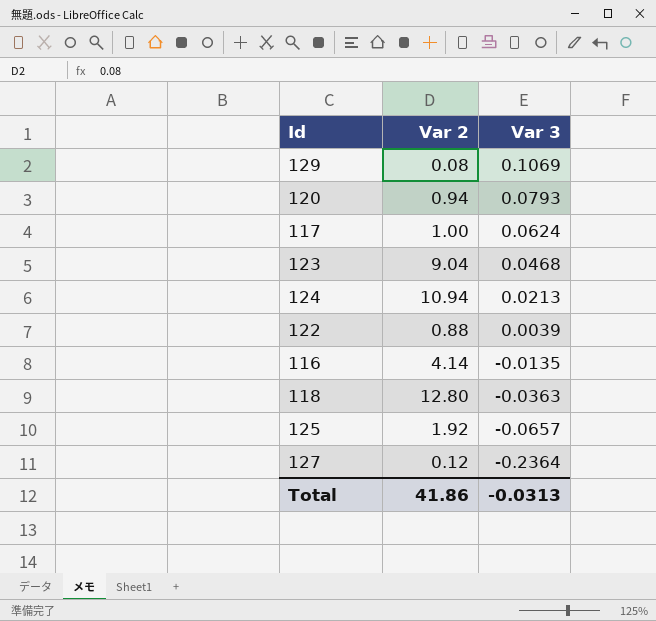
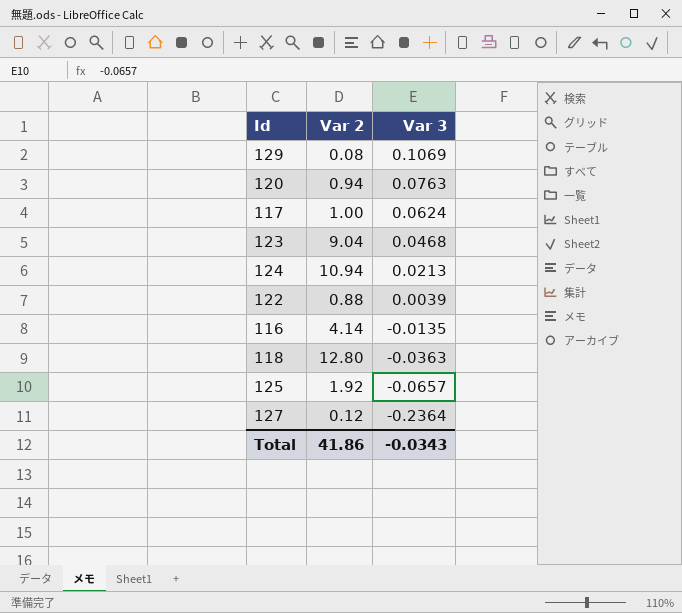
120 | Var 3: 0.0793 -> 0.0763
Total | Var 3: -0.0313 -> -0.0343

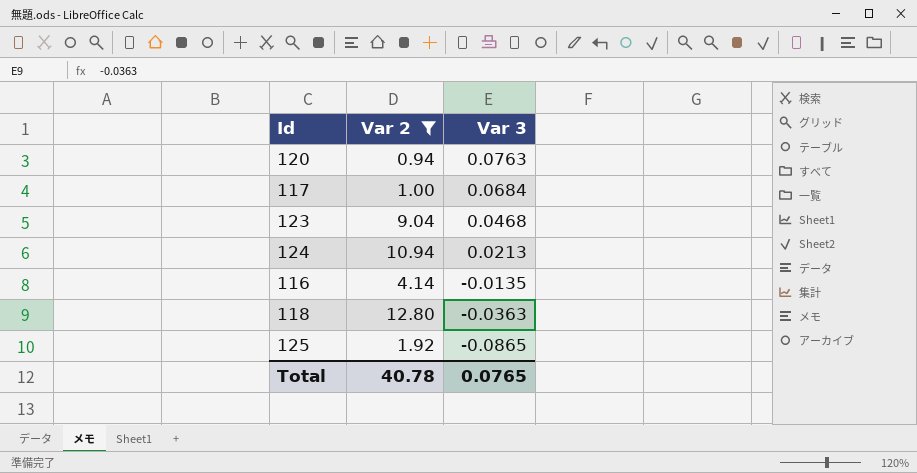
filter: none -> Var 2 >= 0.94
117 | Var 3: 0.0624 -> 0.0684
125 | Var 3: -0.0657 -> -0.0865
Total | Var 2: 41.86 -> 40.78
Total | Var 3: -0.0343 -> 0.0765

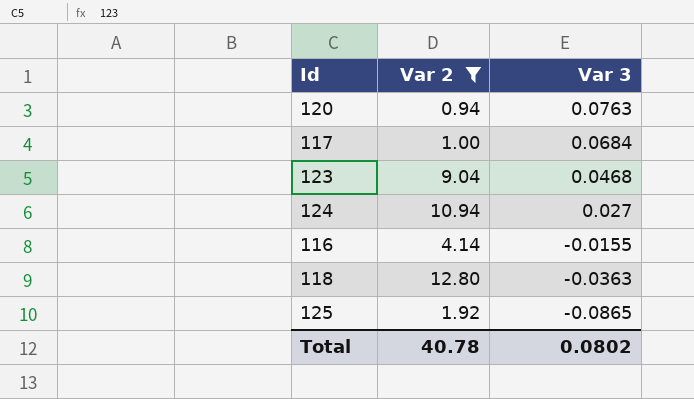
124 | Var 3: 0.0213 -> 0.027
116 | Var 3: -0.0135 -> -0.0155
Total | Var 3: 0.0765 -> 0.0802

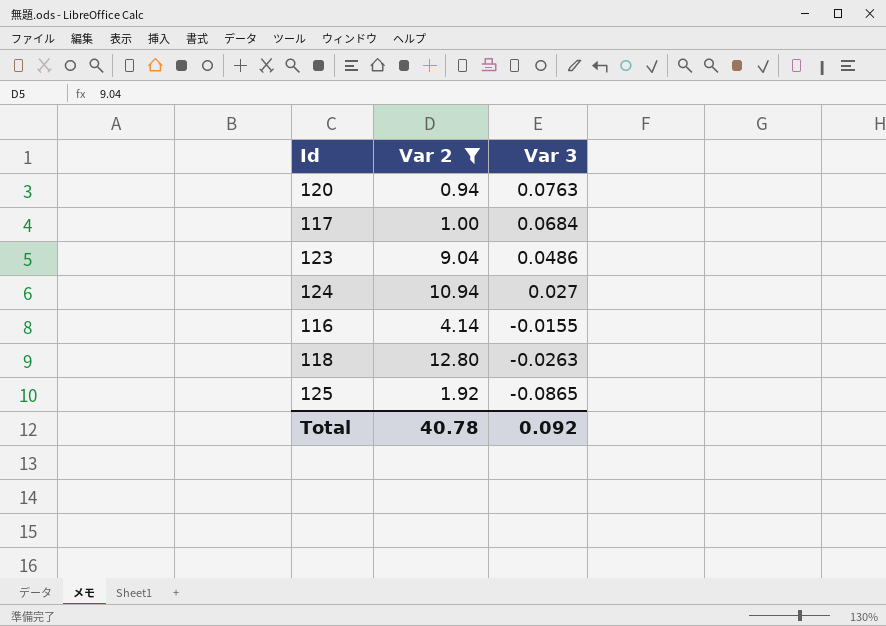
123 | Var 3: 0.0468 -> 0.0486
118 | Var 3: -0.0363 -> -0.0263
Total | Var 3: 0.0802 -> 0.092

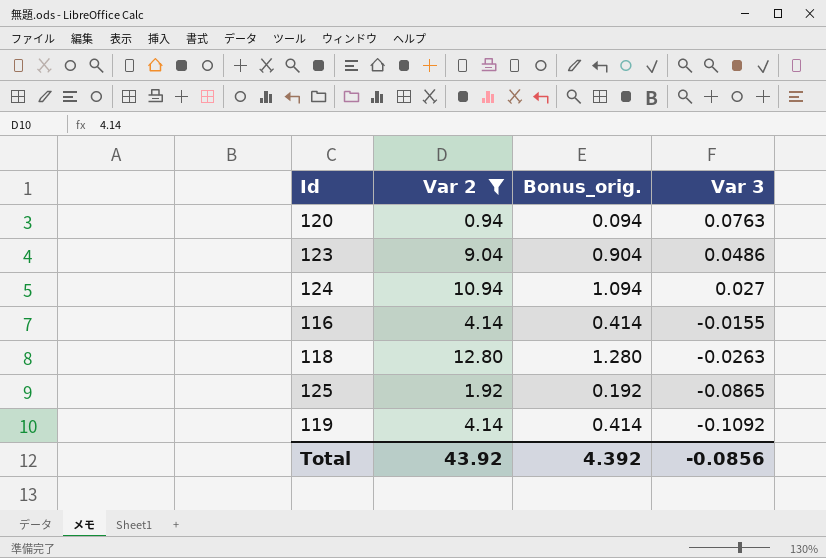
column Bonus_orig. | formula: none -> [Var 2] * 0.1
row 117: 1.00 | 0.0684 -> none
row 119: none -> 4.14 | 0.414 | -0.1092
Total | Var 2: 40.78 -> 43.92
Total | Var 3: 0.092 -> -0.0856

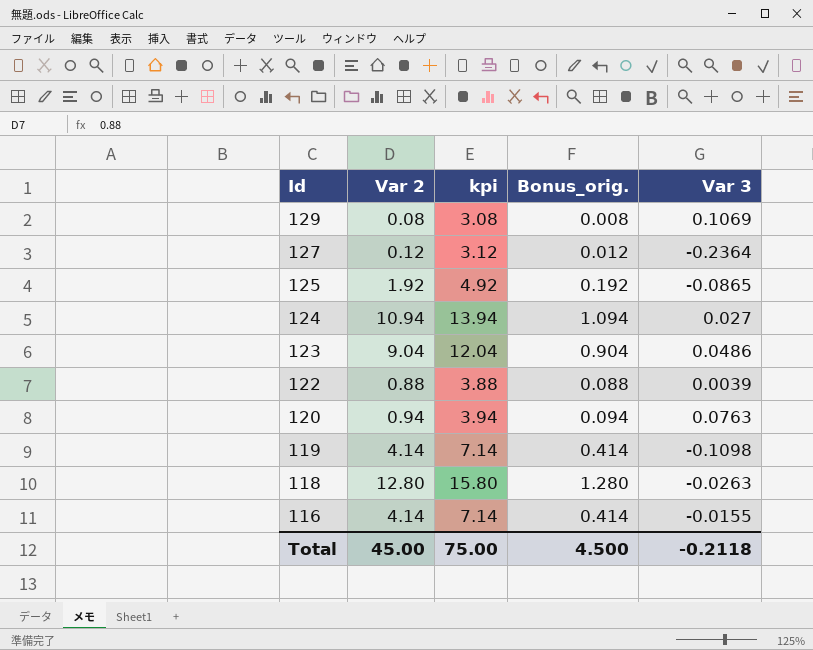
filter: Var 2 >= 0.94 -> none
row order: Var 3 descending -> Id descending
column kpi | formula: none -> [Var 2] + 3
119 | Var 3: -0.1092 -> -0.1098
Total | Var 2: 43.92 -> 45.00
Total | Bonus_orig.: 4.392 -> 4.500
Total | Var 3: -0.0856 -> -0.2118

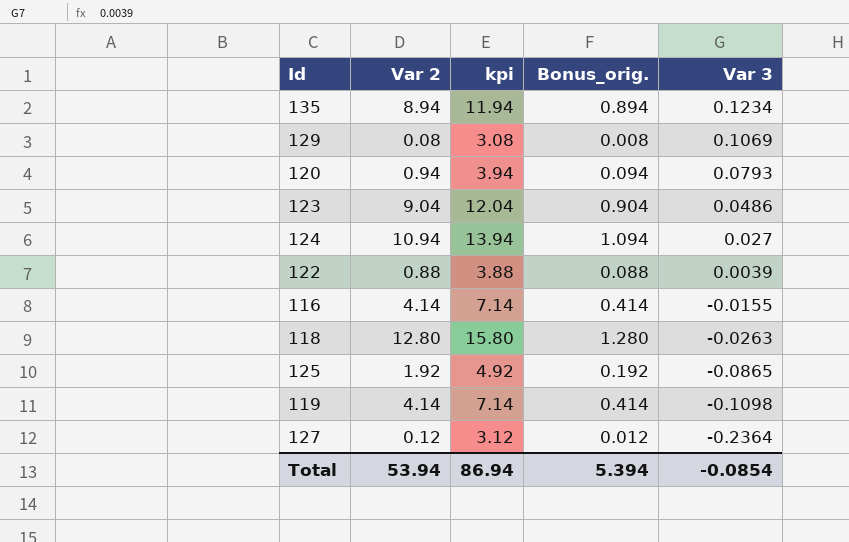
row order: Id descending -> Var 3 descending
row 135: none -> 8.94 | 11.94 | 0.894 | 0.1234
120 | Var 3: 0.0763 -> 0.0793
Total | Var 2: 45.00 -> 53.94
Total | kpi: 75.00 -> 86.94
Total | Bonus_orig.: 4.500 -> 5.394
Total | Var 3: -0.2118 -> -0.0854

